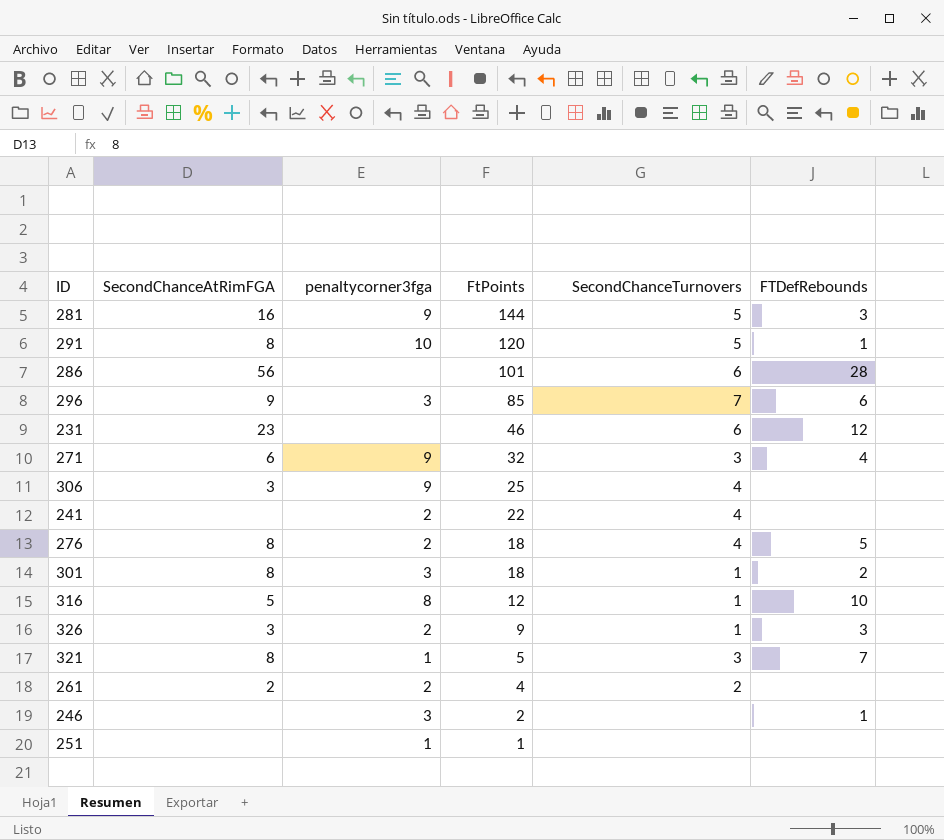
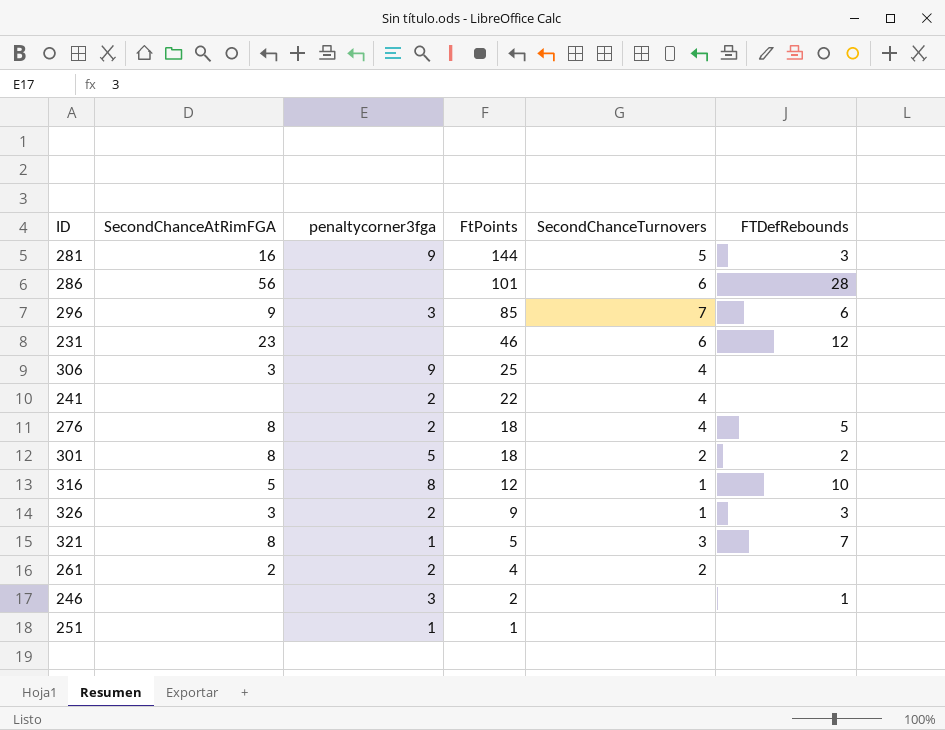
row 291: 8 | 10 | 120 | 5 | 1 -> none
row 271: 6 | 9 | 32 | 3 | 4 -> none
301 | penaltycorner3fga: 3 -> 5
301 | SecondChanceTurnovers: 1 -> 2

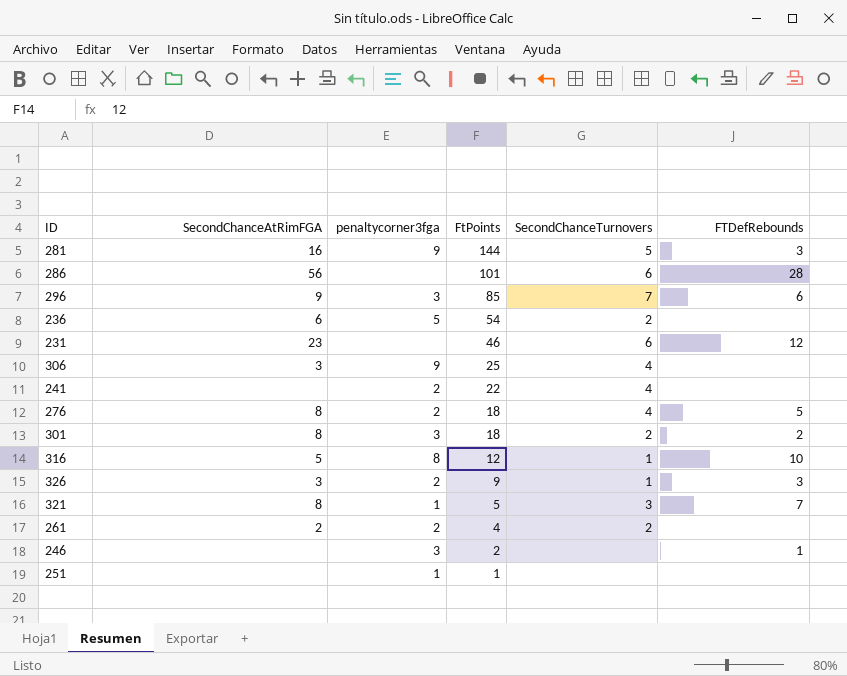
row 236: none -> 6 | 5 | 54 | 2 | none
301 | penaltycorner3fga: 5 -> 3

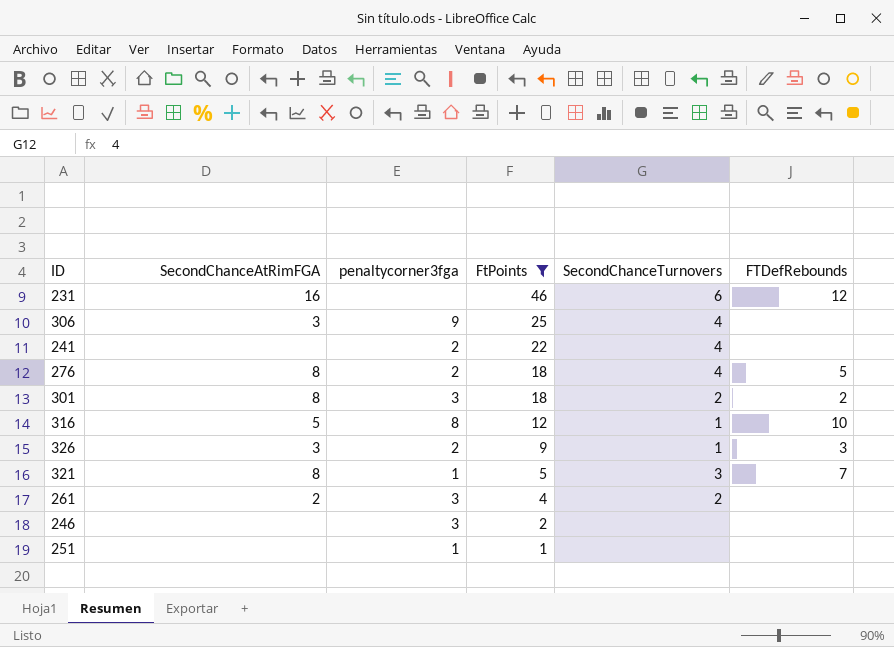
filter: none -> FtPoints <= 46
231 | SecondChanceAtRimFGA: 23 -> 16
261 | penaltycorner3fga: 2 -> 3
246 | FTDefRebounds: 1 -> none

